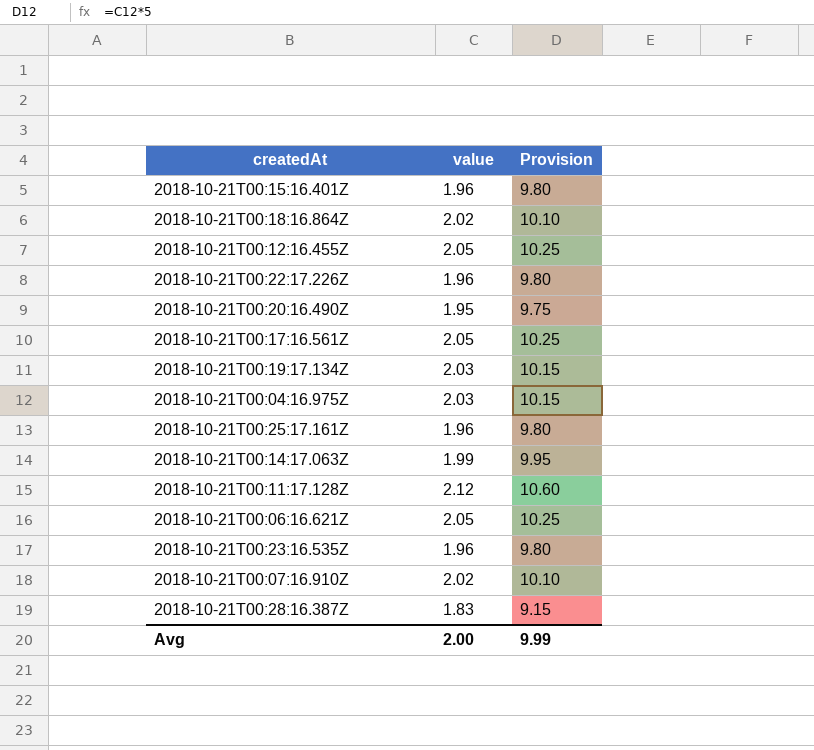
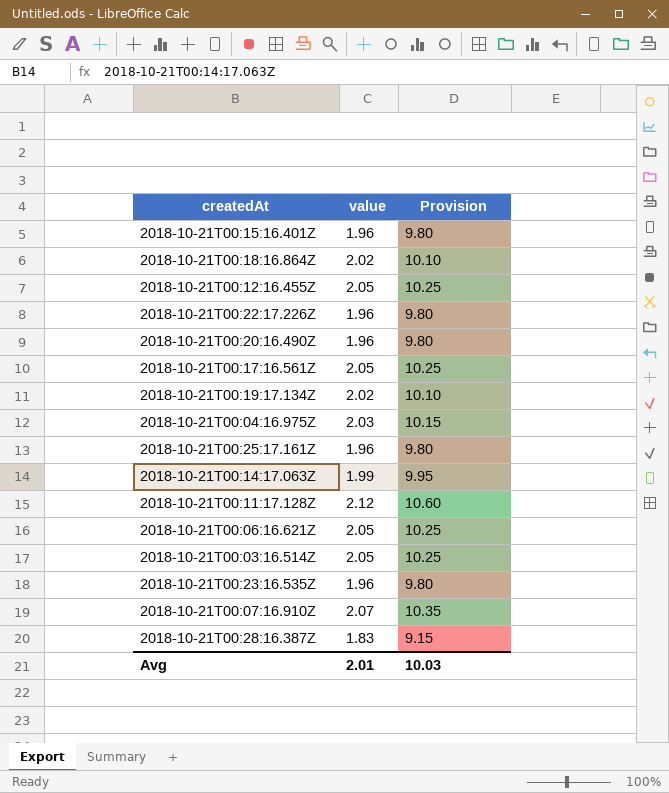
2018-10-21T00:20:16.490Z | value: 1.95 -> 1.96
2018-10-21T00:20:16.490Z | Provision: 9.75 -> 9.80
2018-10-21T00:19:17.134Z | value: 2.03 -> 2.02
2018-10-21T00:19:17.134Z | Provision: 10.15 -> 10.10
row 2018-10-21T00:03:16.514Z: none -> 2.05 | 10.25
2018-10-21T00:07:16.910Z | value: 2.02 -> 2.07
2018-10-21T00:07:16.910Z | Provision: 10.10 -> 10.35
Avg | value: 2.00 -> 2.01
Avg | Provision: 9.99 -> 10.03

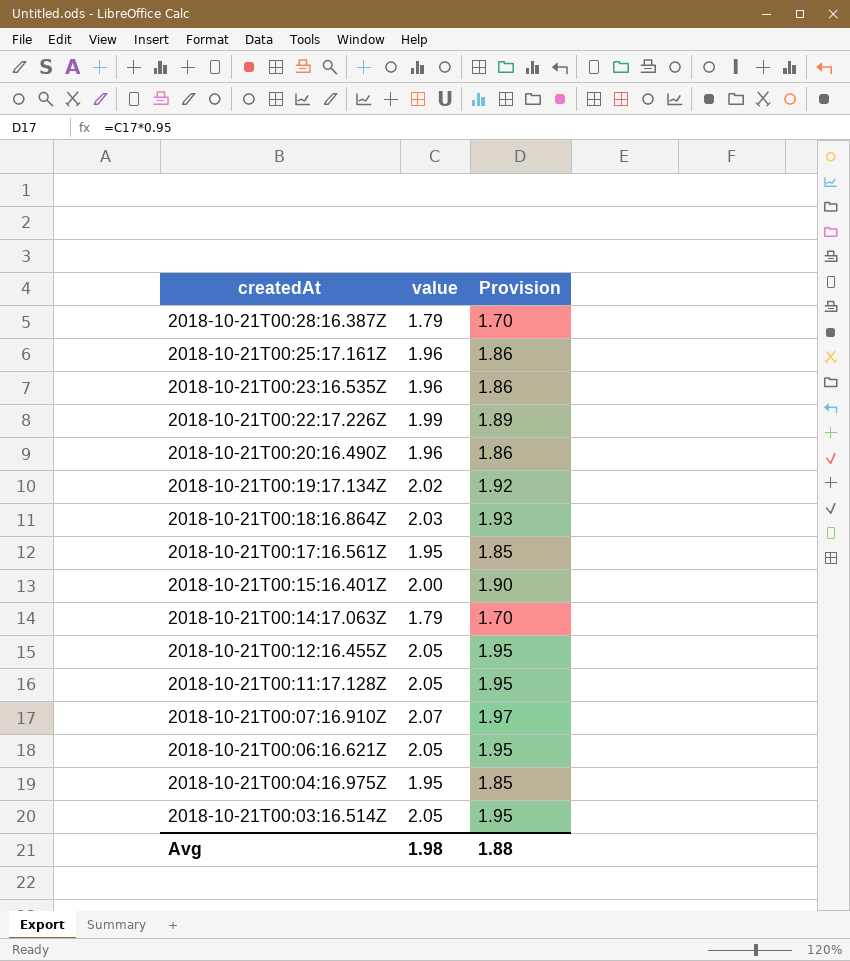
row order: none -> createdAt descending
column Provision | formula: [value] * 5 -> [value] * 0.95
2018-10-21T00:28:16.387Z | value: 1.83 -> 1.79
2018-10-21T00:22:17.226Z | value: 1.96 -> 1.99
2018-10-21T00:18:16.864Z | value: 2.02 -> 2.03
2018-10-21T00:17:16.561Z | value: 2.05 -> 1.95
2018-10-21T00:15:16.401Z | value: 1.96 -> 2.00
2018-10-21T00:14:17.063Z | value: 1.99 -> 1.79
2018-10-21T00:11:17.128Z | value: 2.12 -> 2.05
2018-10-21T00:04:16.975Z | value: 2.03 -> 1.95
Avg | value: 2.01 -> 1.98
Avg | Provision: 10.03 -> 1.88

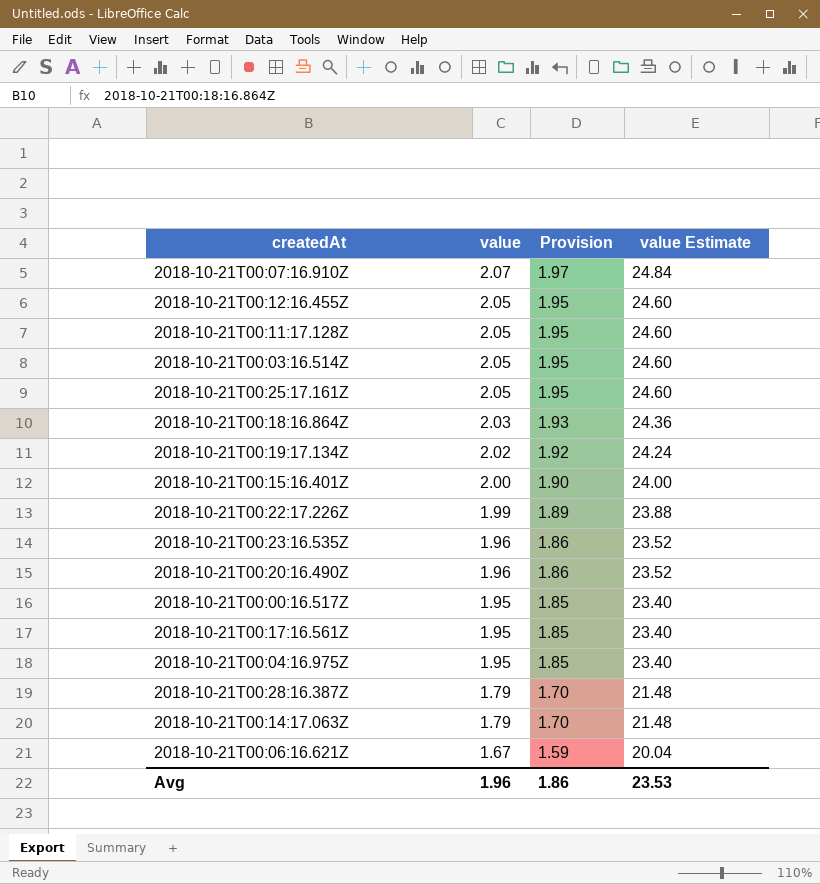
row order: createdAt descending -> value descending
column value Estimate | formula: none -> [value] * 12
2018-10-21T00:25:17.161Z | value: 1.96 -> 2.05
2018-10-21T00:25:17.161Z | Provision: 1.86 -> 1.95
row 2018-10-21T00:00:16.517Z: none -> 1.95 | 1.85 | 23.40
2018-10-21T00:06:16.621Z | value: 2.05 -> 1.67
2018-10-21T00:06:16.621Z | Provision: 1.95 -> 1.59
Avg | value: 1.98 -> 1.96
Avg | Provision: 1.88 -> 1.86

